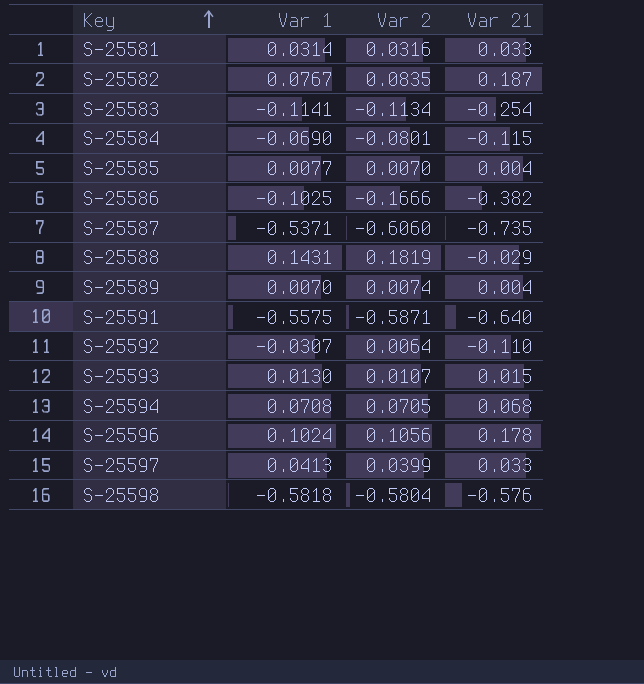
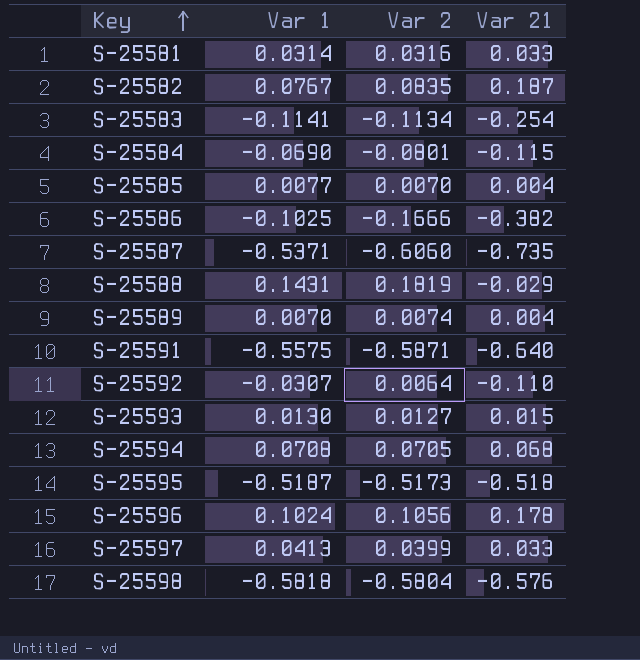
S-25593 | Var 2: 0.0107 -> 0.0127
row S-25595: none -> -0.5187 | -0.5173 | -0.518

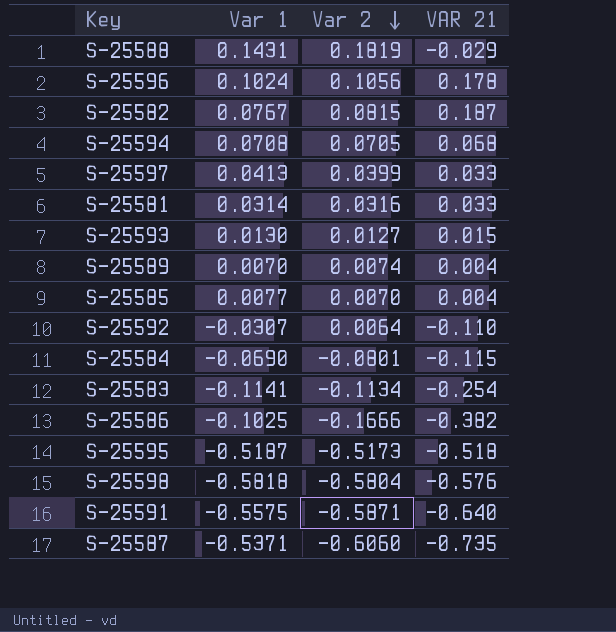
row order: Key ascending -> Var 2 descending
column name: Var 21 -> VAR 21
S-25582 | Var 2: 0.0835 -> 0.0815

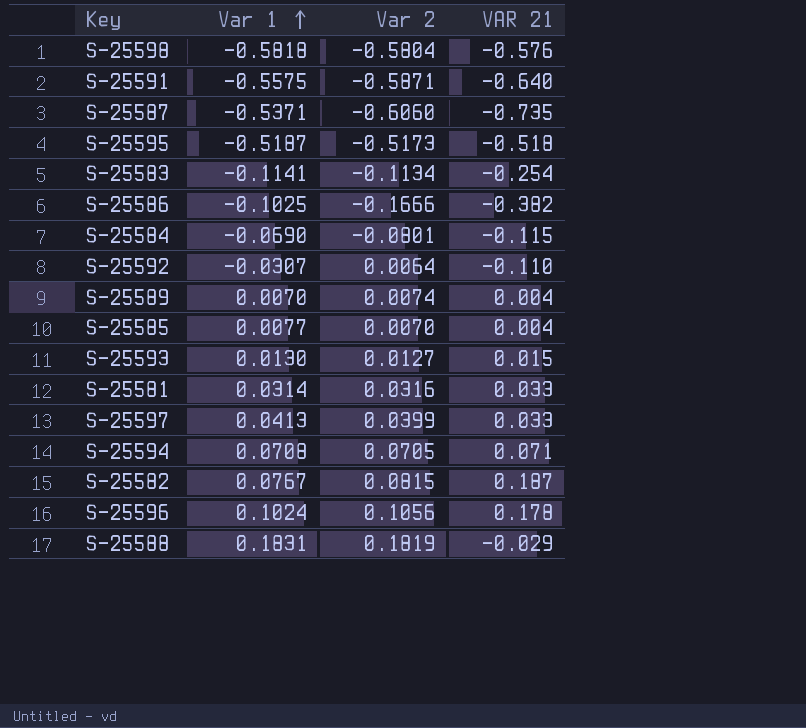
row order: Var 2 descending -> Var 1 ascending
S-25594 | VAR 21: 0.068 -> 0.071
S-25588 | Var 1: 0.1431 -> 0.1831

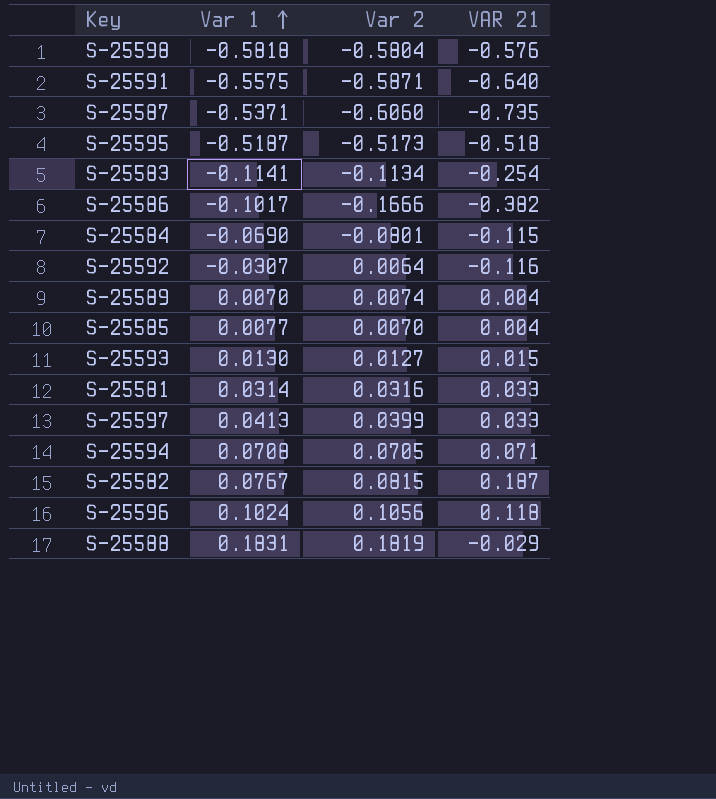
S-25586 | Var 1: -0.1025 -> -0.1017
S-25592 | VAR 21: -0.110 -> -0.116
S-25596 | VAR 21: 0.178 -> 0.118

